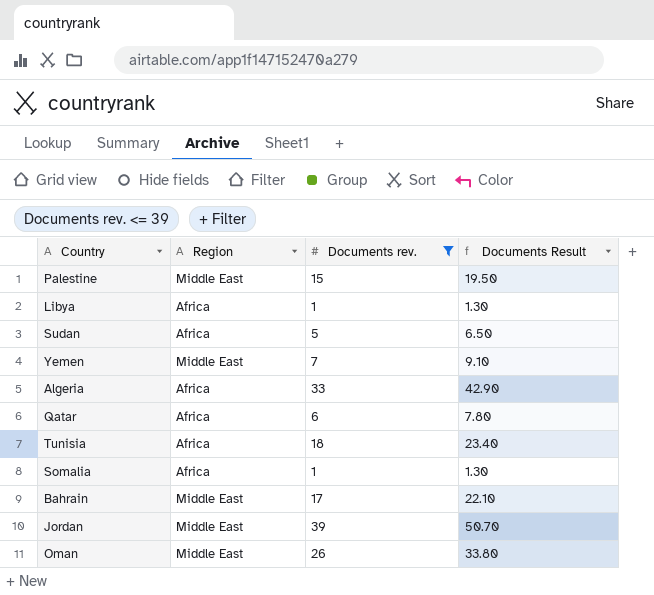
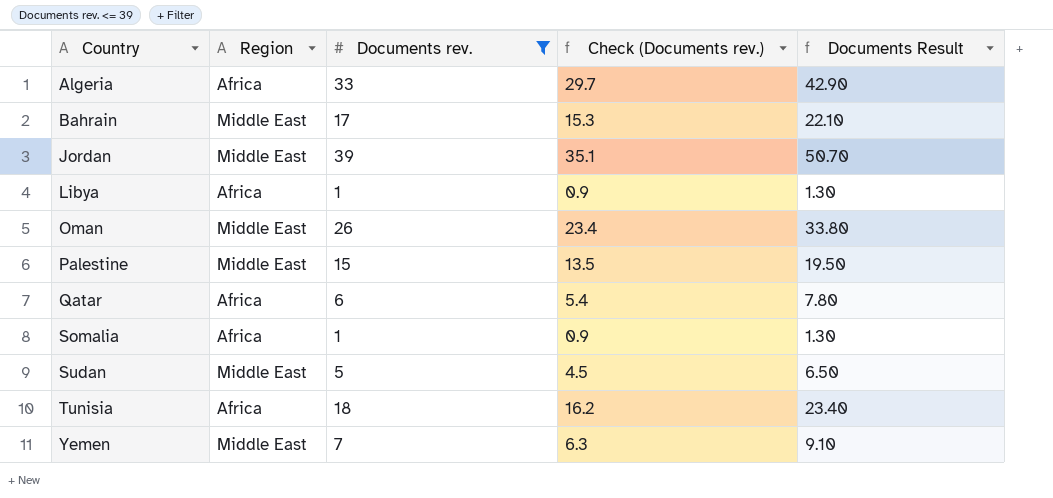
row order: none -> Country ascending
column Check (Documents rev.) | formula: none -> [Documents rev.] * 0.9
Sudan | Region: Africa -> Middle East

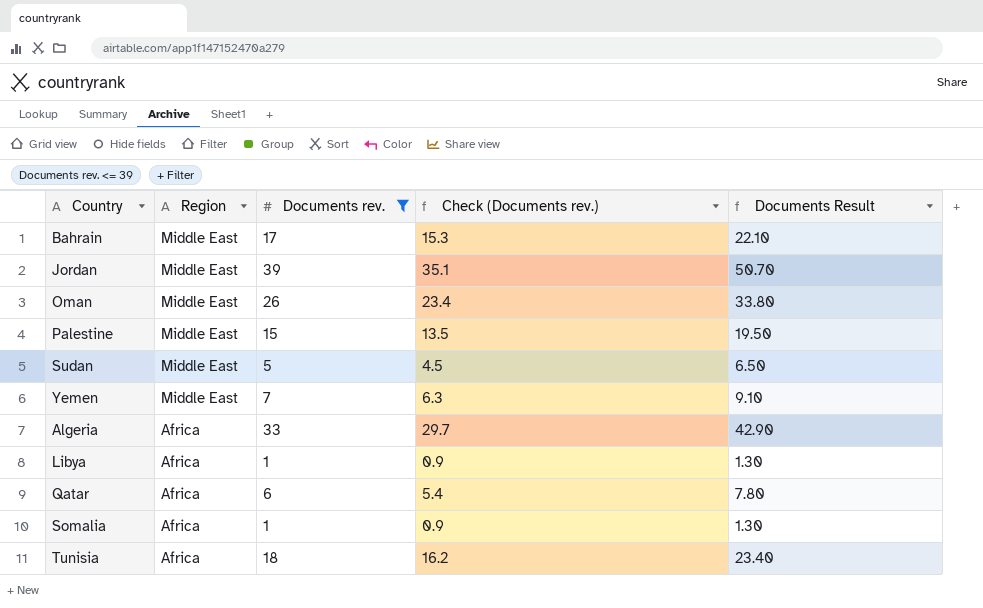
row order: Country ascending -> Region descending

